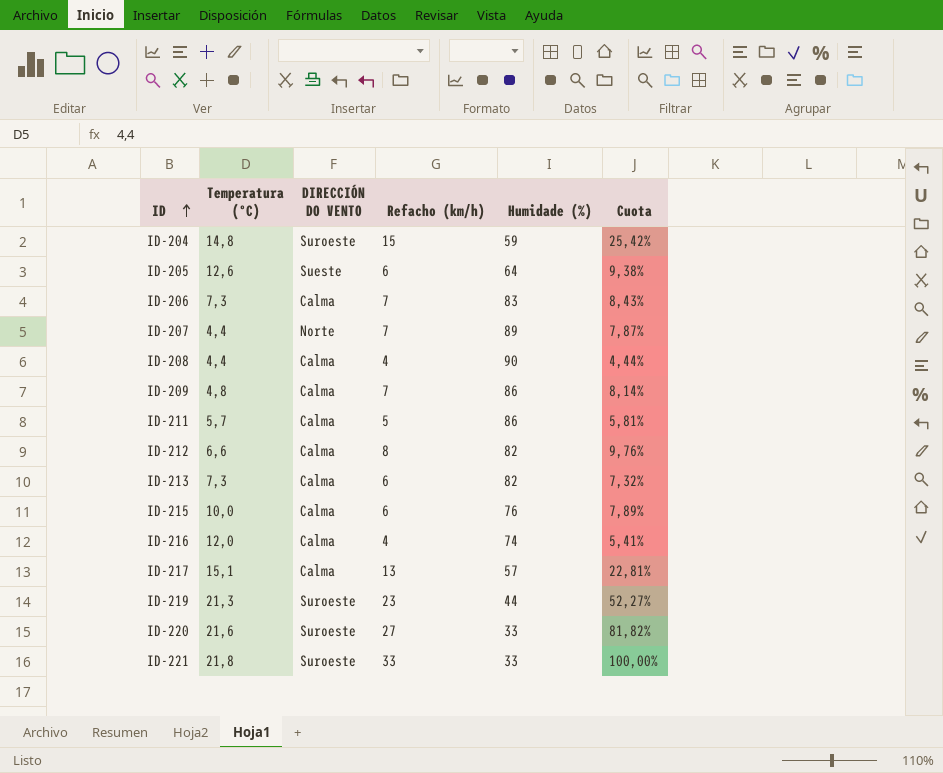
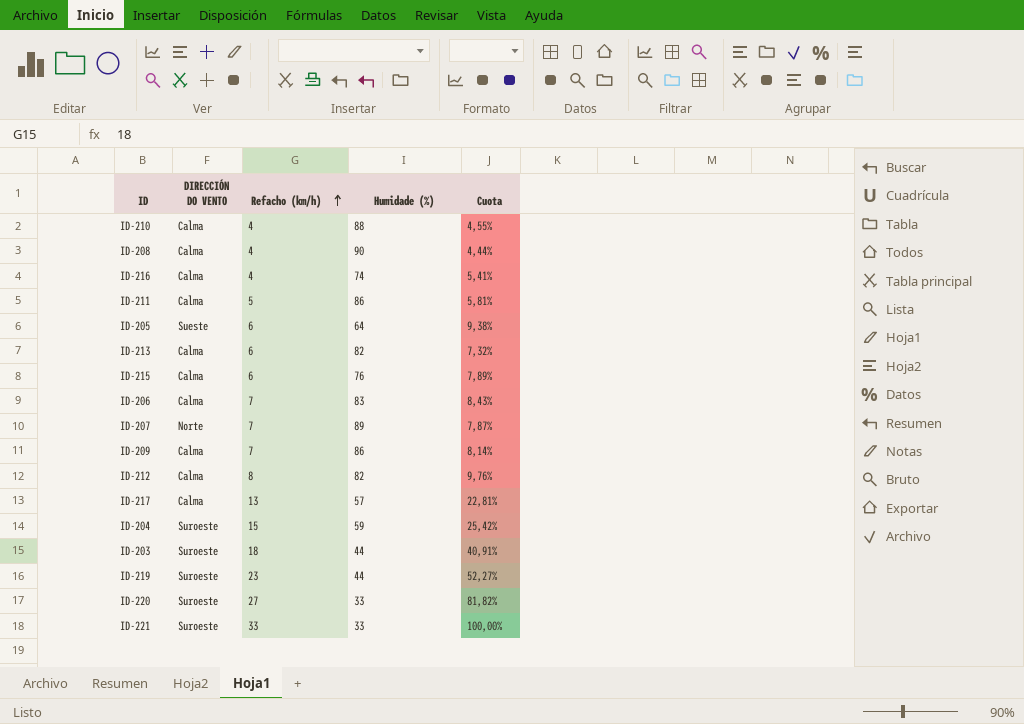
row order: ID ascending -> Refacho (km/h) ascending
column Temperatura (ºC) | position: 2 -> none
row ID-210: none -> Calma | 4 | 88 | 4,55%
row ID-203: none -> Suroeste | 18 | 44 | 40,91%

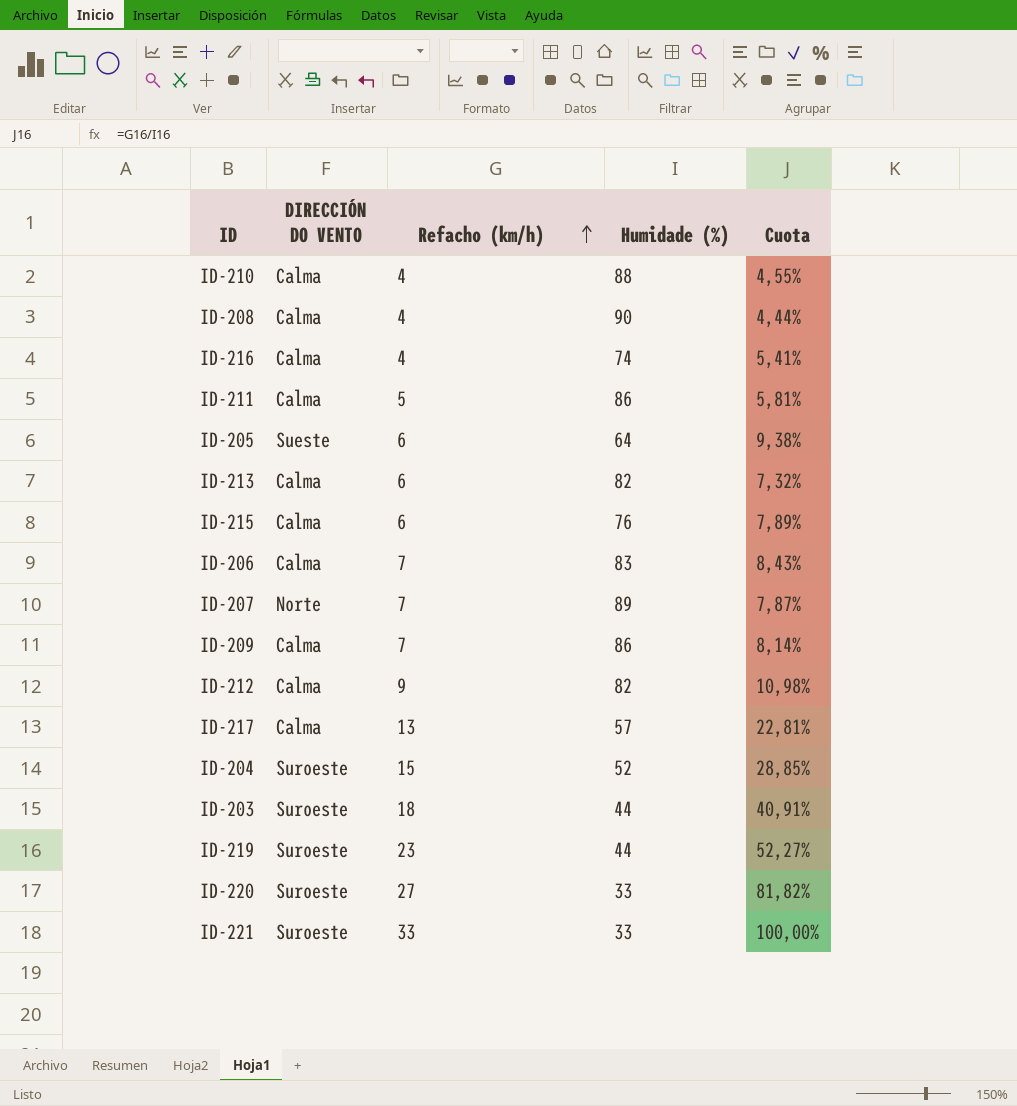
ID-212 | Refacho (km/h): 8 -> 9
ID-212 | Cuota: 9,76% -> 10,98%
ID-204 | Humidade (%): 59 -> 52
ID-204 | Cuota: 25,42% -> 28,85%

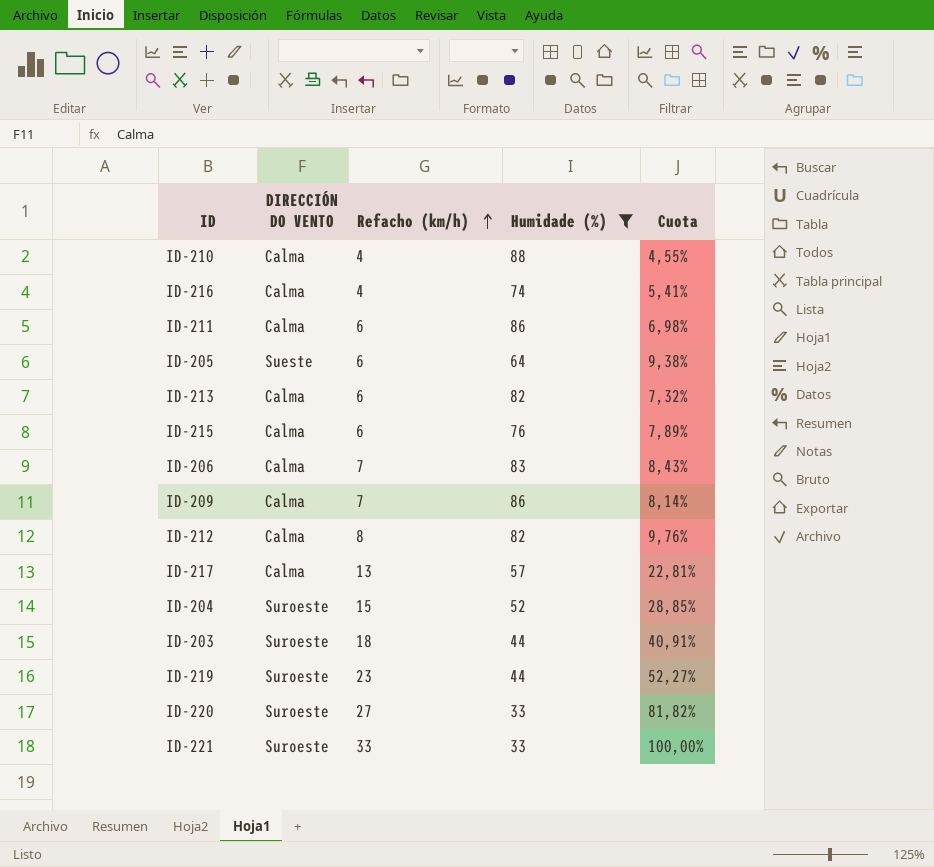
filter: none -> Humidade (%) <= 88
ID-211 | Refacho (km/h): 5 -> 6
ID-211 | Cuota: 5,81% -> 6,98%
ID-212 | Refacho (km/h): 9 -> 8
ID-212 | Cuota: 10,98% -> 9,76%

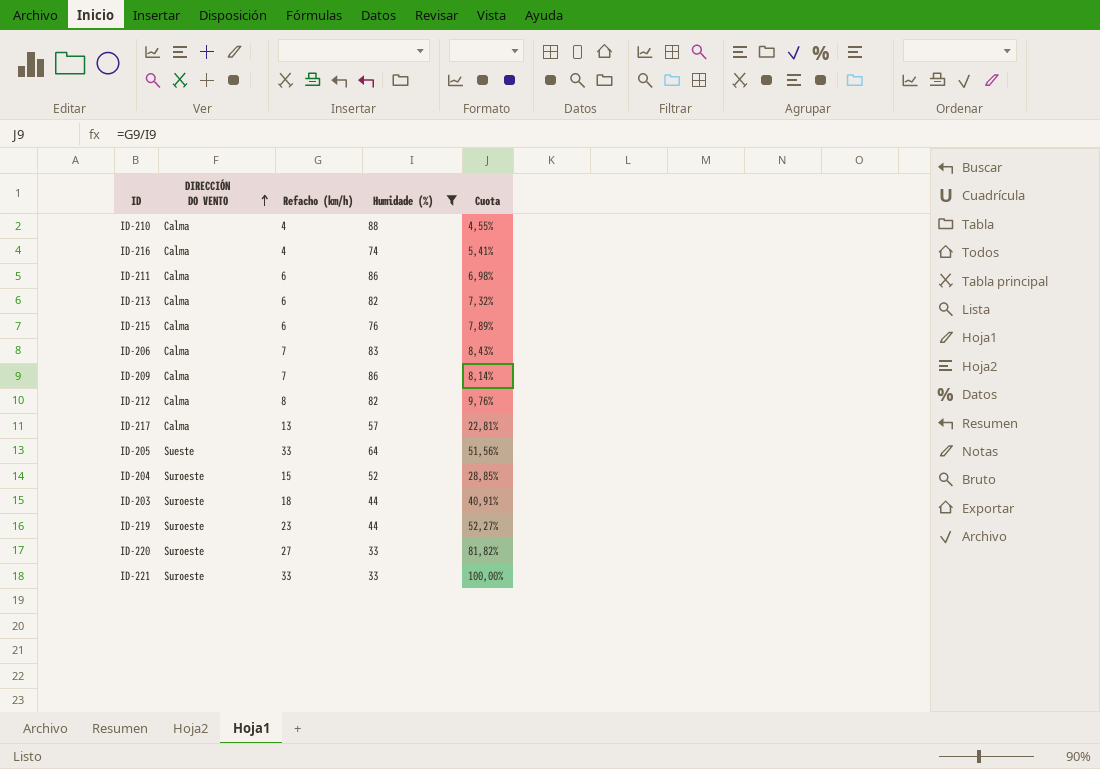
row order: Refacho (km/h) ascending -> DIRECCIÓN DO VENTO ascending
ID-205 | Refacho (km/h): 6 -> 33
ID-205 | Cuota: 9,38% -> 51,56%

